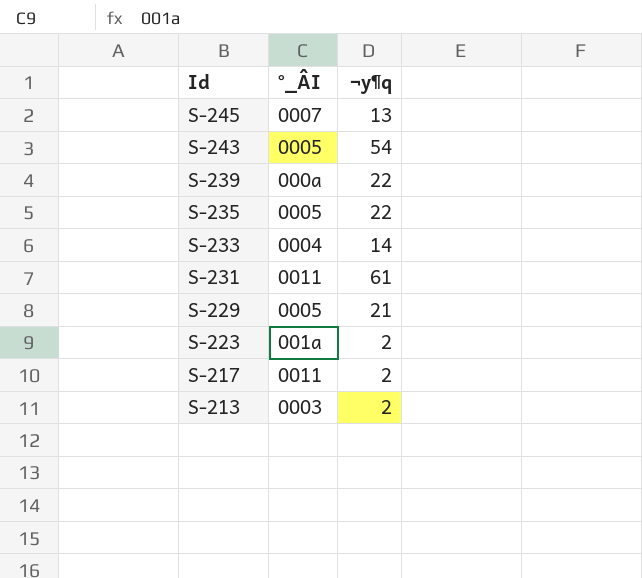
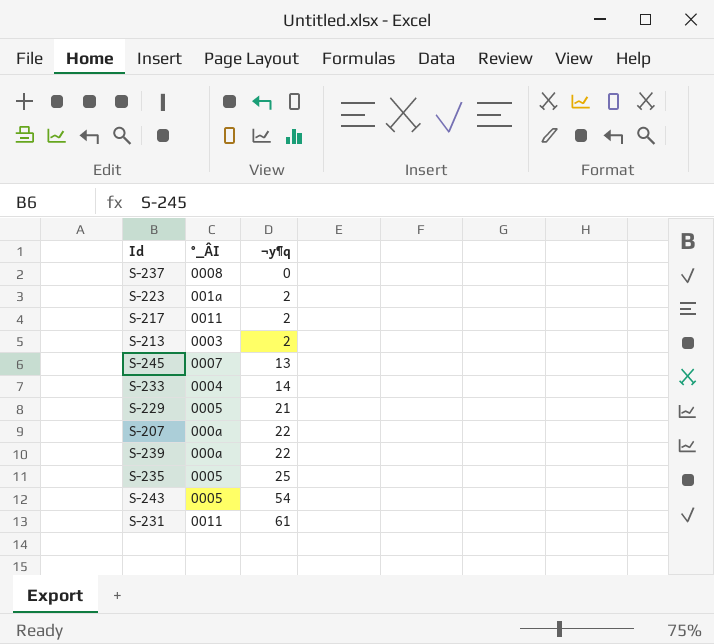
row order: Id descending -> ¬y¶q ascending
row S-237: none -> 0008 | 0
row S-207: none -> 000a | 22
S-235 | ¬y¶q: 22 -> 25

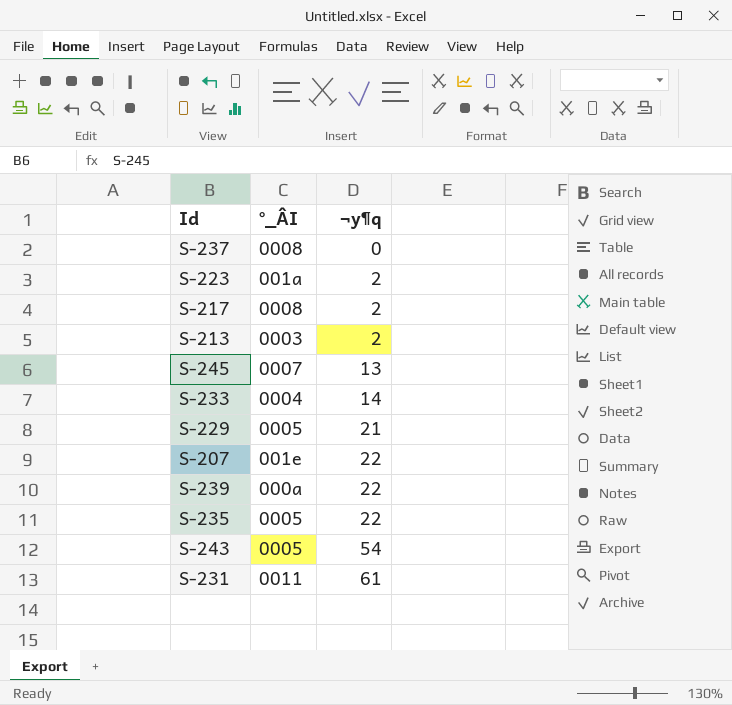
S-217 | °_ÂI: 0011 -> 0008
S-207 | °_ÂI: 000a -> 001e
S-235 | ¬y¶q: 25 -> 22

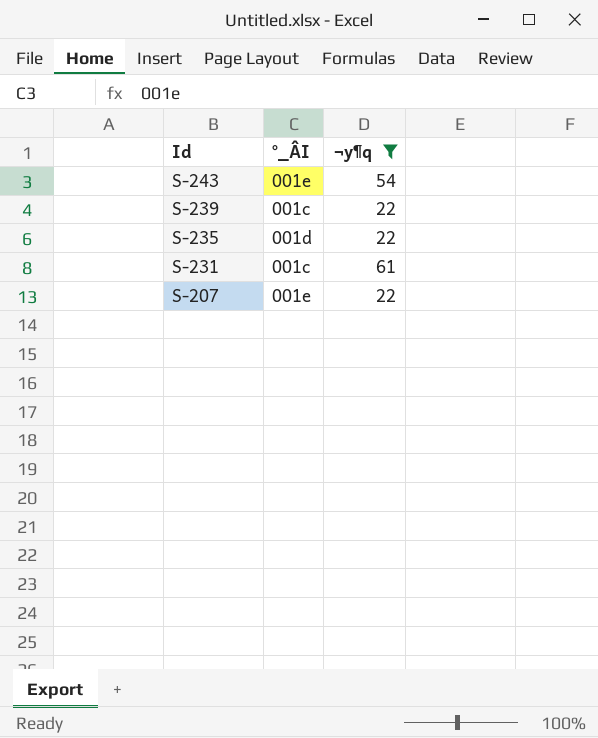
filter: none -> ¬y¶q >= 22
row order: ¬y¶q ascending -> Id descending
S-243 | °_ÂI: 0005 -> 001e
S-239 | °_ÂI: 000a -> 001c
S-235 | °_ÂI: 0005 -> 001d
S-231 | °_ÂI: 0011 -> 001c

